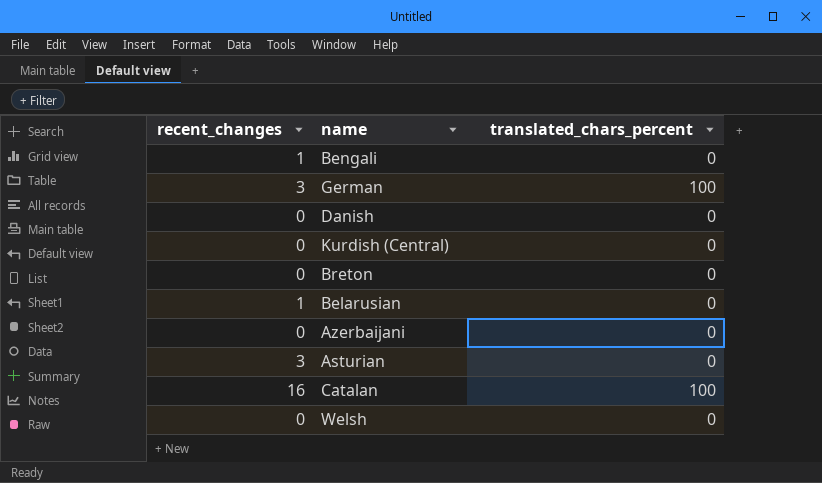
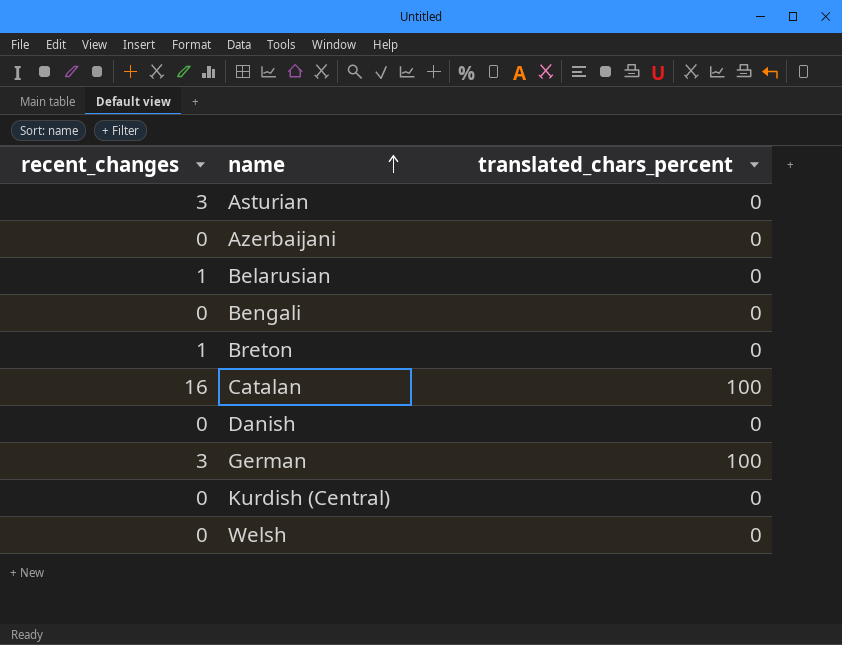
row order: none -> name ascending
Bengali | recent_changes: 1 -> 0
Breton | recent_changes: 0 -> 1

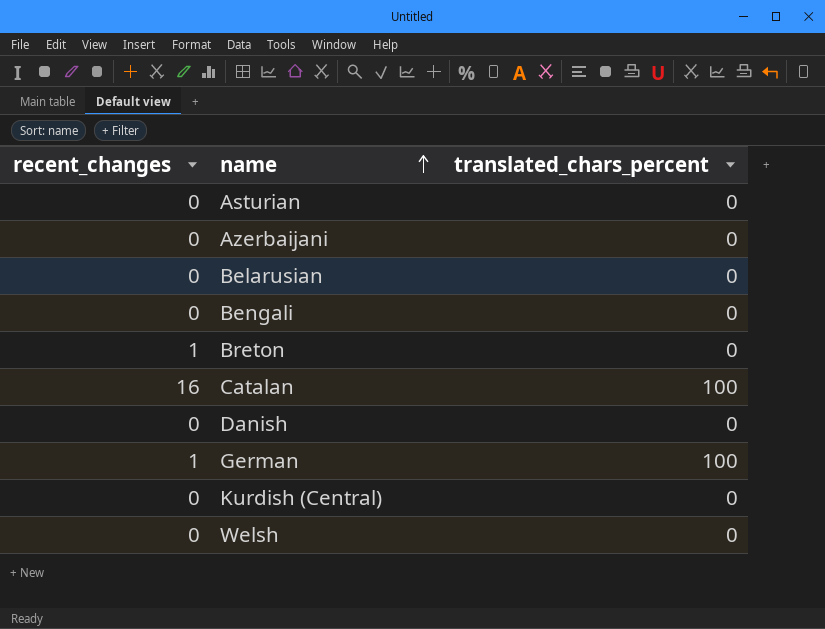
Asturian | recent_changes: 3 -> 0
Belarusian | recent_changes: 1 -> 0
German | recent_changes: 3 -> 1

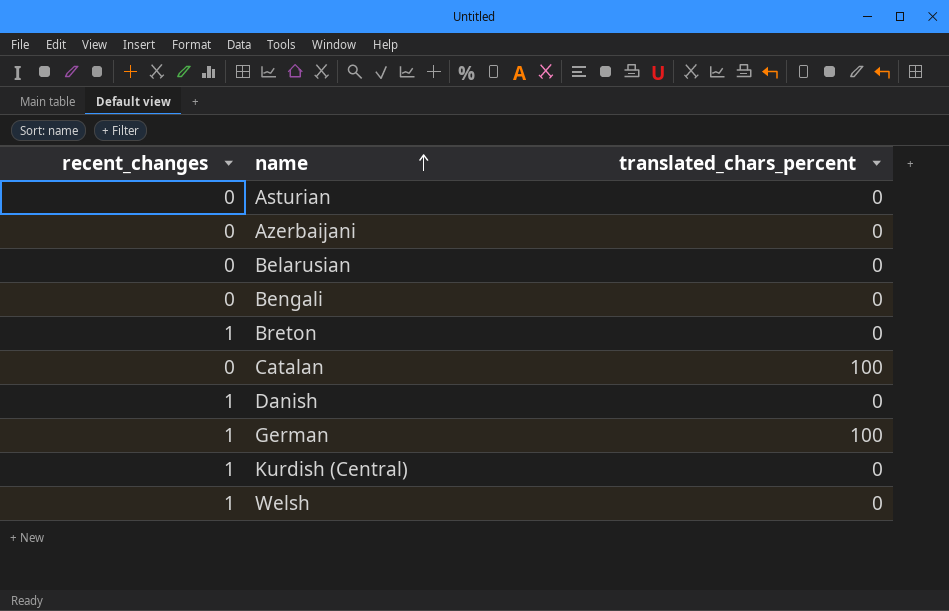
Catalan | recent_changes: 16 -> 0
Danish | recent_changes: 0 -> 1
Kurdish (Central) | recent_changes: 0 -> 1
Welsh | recent_changes: 0 -> 1

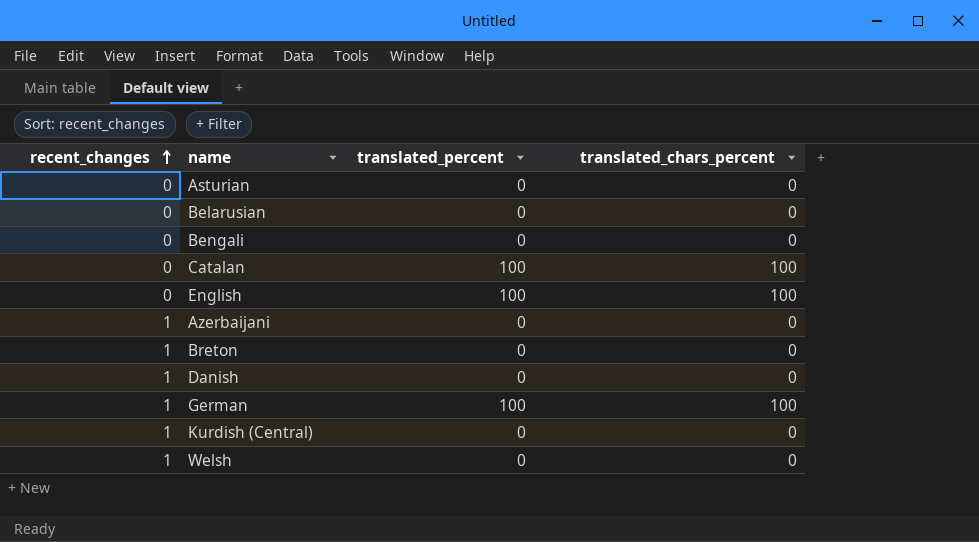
row order: name ascending -> recent_changes ascending
column translated_percent | position: none -> 3
row English: none -> 0 | 100 | 100
Azerbaijani | recent_changes: 0 -> 1

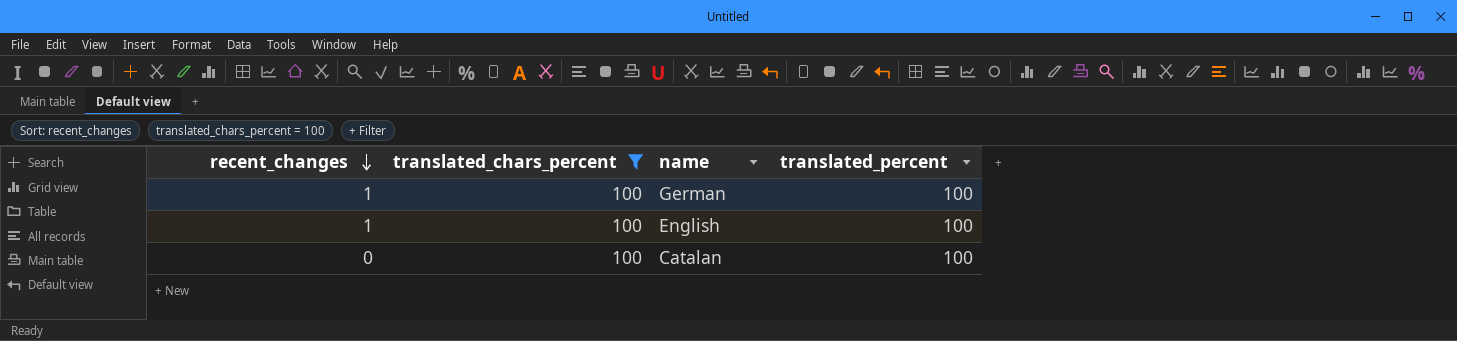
filter: none -> translated_chars_percent = 100
row order: recent_changes ascending -> recent_changes descending
column translated_chars_percent | position: 4 -> 2
English | recent_changes: 0 -> 1

